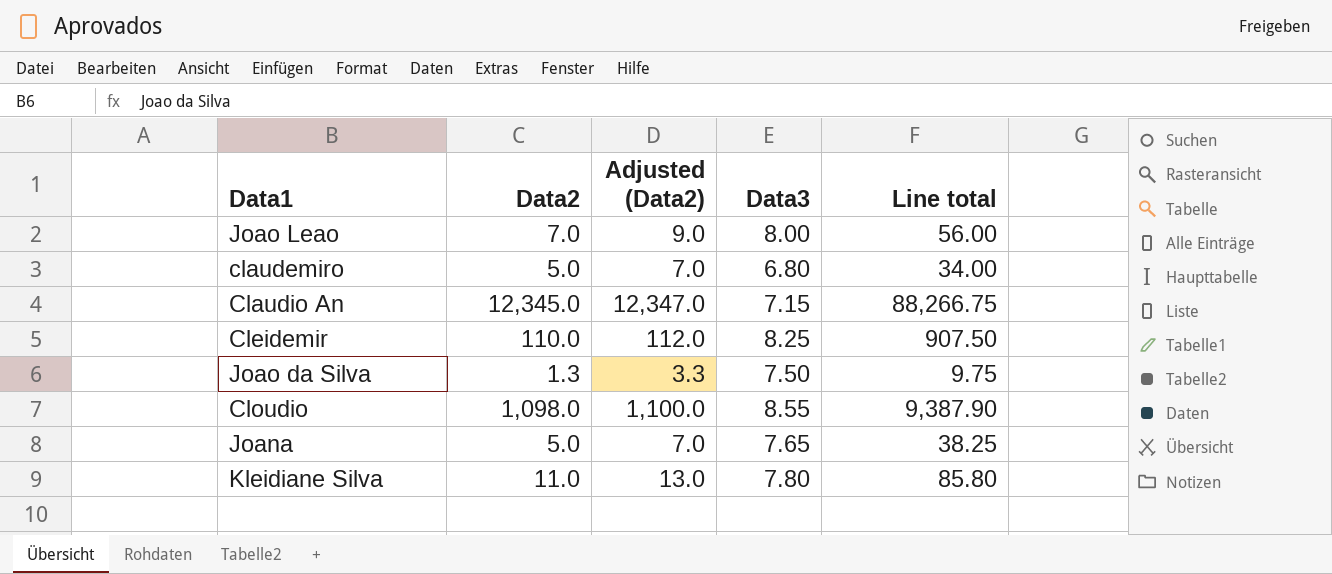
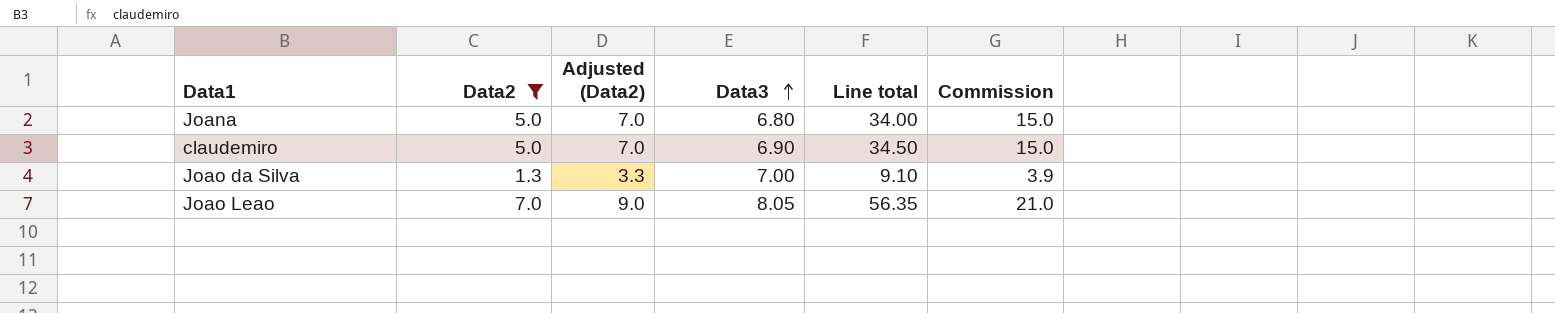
filter: none -> Data2 <= 7.0
row order: none -> Data3 ascending
column Commission | formula: none -> [Data2] * 3
Joana | Data3: 7.65 -> 6.80
Joana | Line total: 38.25 -> 34.00
claudemiro | Data3: 6.80 -> 6.90
claudemiro | Line total: 34.00 -> 34.50
Joao da Silva | Data3: 7.50 -> 7.00
Joao da Silva | Line total: 9.75 -> 9.10
Joao Leao | Data3: 8.00 -> 8.05
Joao Leao | Line total: 56.00 -> 56.35

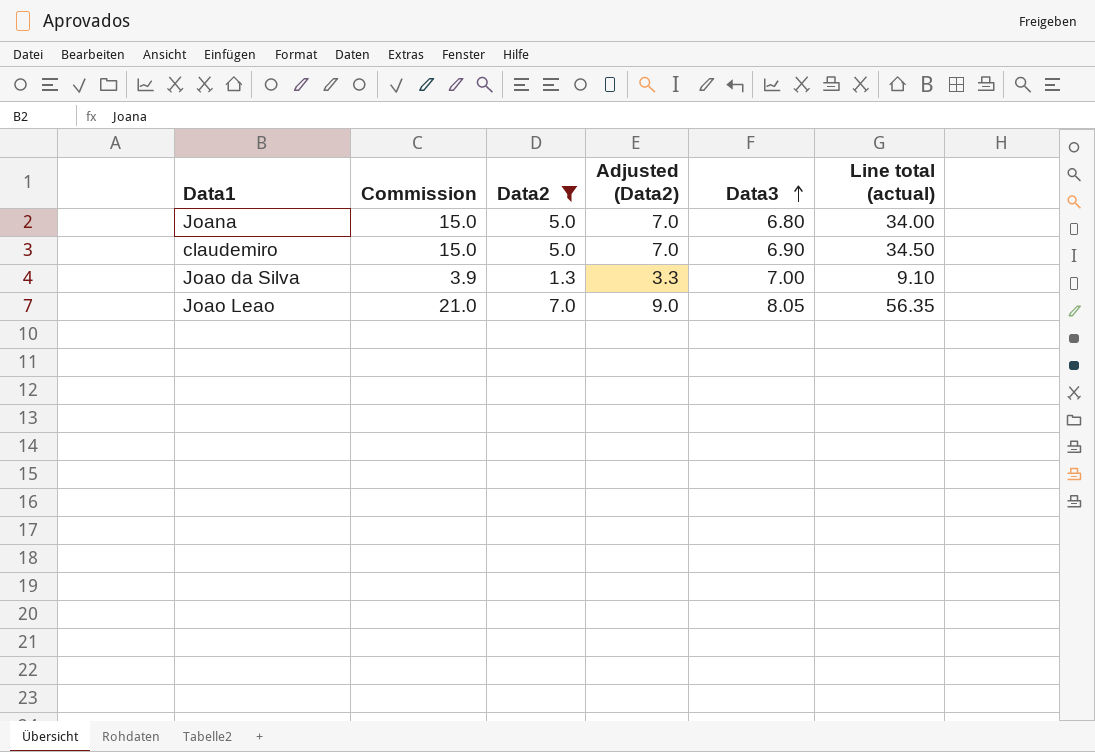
column Commission | position: 6 -> 2
column name: Line total -> Line total (actual)

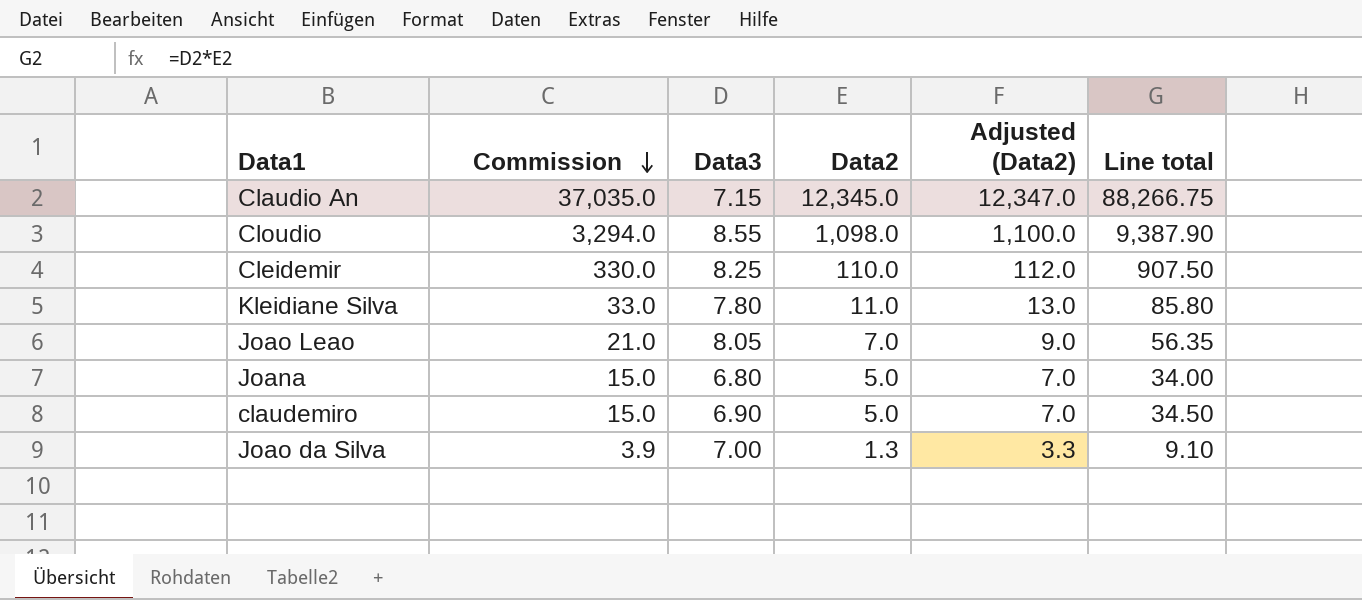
filter: Data2 <= 7.0 -> none
row order: Data3 ascending -> Commission descending
column Data3 | position: 5 -> 3
column name: Line total (actual) -> Line total

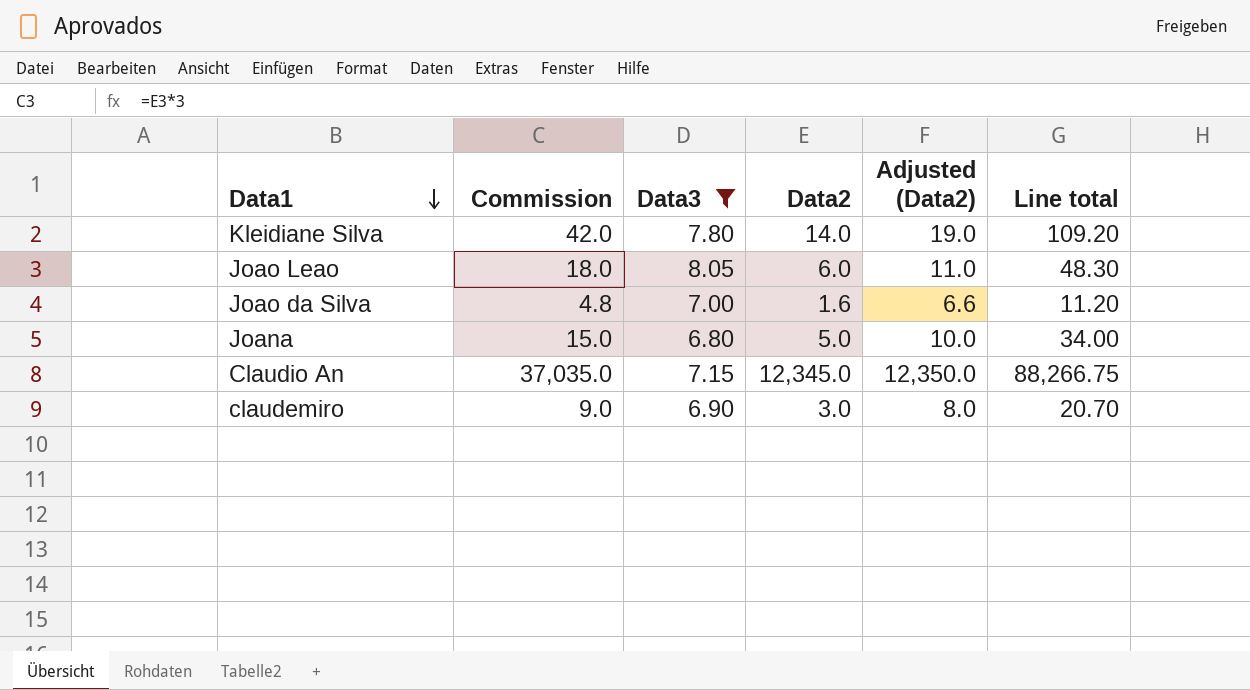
filter: none -> Data3 <= 8.05
row order: Commission descending -> Data1 descending
column Adjusted (Data2) | formula: [Data2] + 2 -> [Data2] + 5
Kleidiane Silva | Commission: 33.0 -> 42.0
Kleidiane Silva | Data2: 11.0 -> 14.0
Kleidiane Silva | Line total: 85.80 -> 109.20
Joao Leao | Commission: 21.0 -> 18.0
Joao Leao | Data2: 7.0 -> 6.0
Joao Leao | Line total: 56.35 -> 48.30
Joao da Silva | Commission: 3.9 -> 4.8
Joao da Silva | Data2: 1.3 -> 1.6
Joao da Silva | Line total: 9.10 -> 11.20
claudemiro | Commission: 15.0 -> 9.0
claudemiro | Data2: 5.0 -> 3.0
claudemiro | Line total: 34.50 -> 20.70

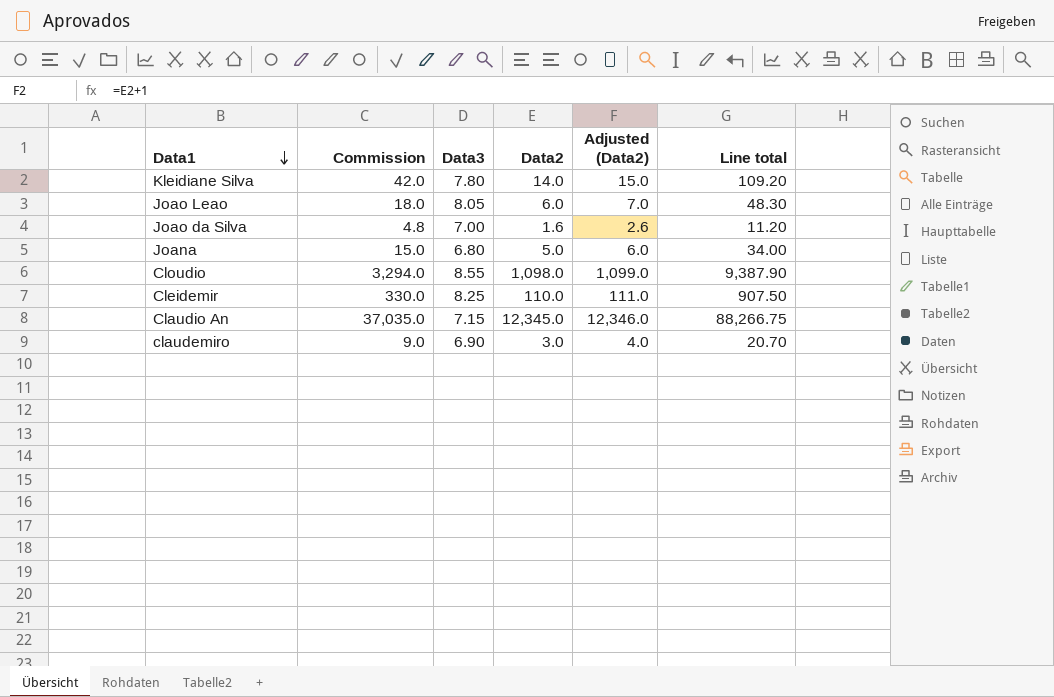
filter: Data3 <= 8.05 -> none
column Adjusted (Data2) | formula: [Data2] + 5 -> [Data2] + 1

